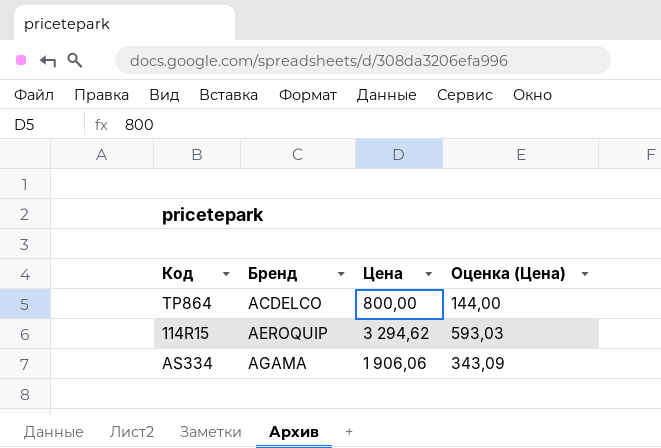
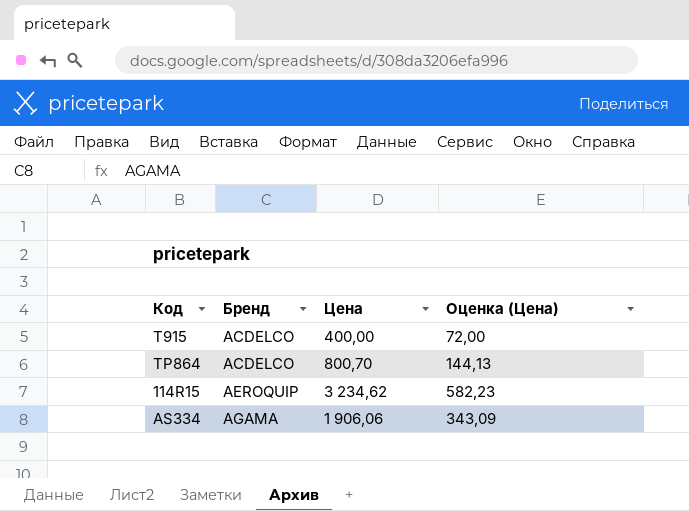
row T915: none -> ACDELCO | 400,00 | 72,00
TP864 | Цена: 800,00 -> 800,70
TP864 | Оценка (Цена): 144,00 -> 144,13
114R15 | Цена: 3 294,62 -> 3 234,62
114R15 | Оценка (Цена): 593,03 -> 582,23

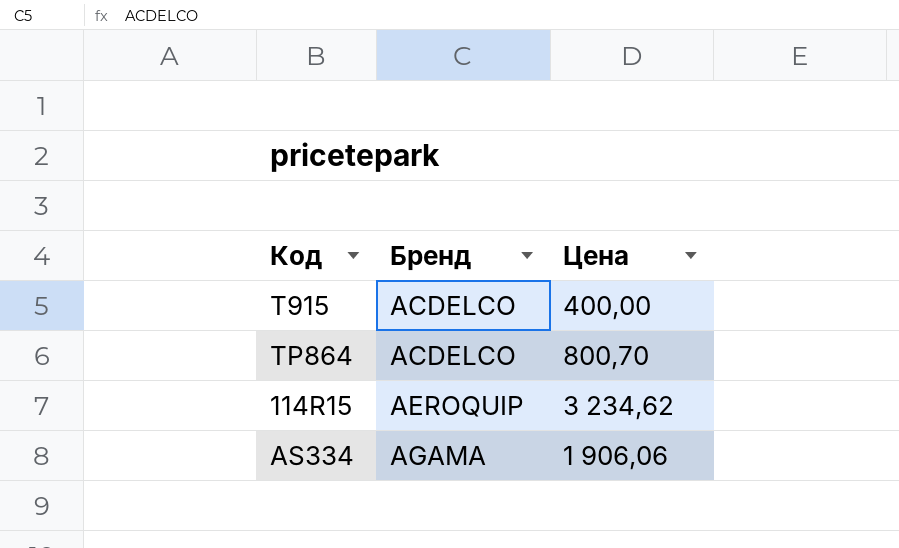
column Оценка (Цена) | formula: [Цена] * 0,18 -> none

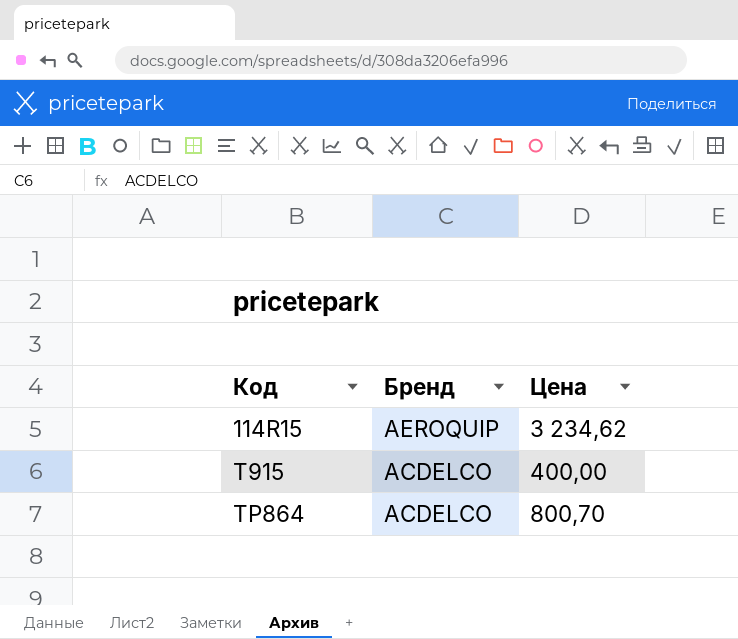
row order: Бренд ascending -> Код ascending
row AS334: AGAMA | 1 906,06 -> none

